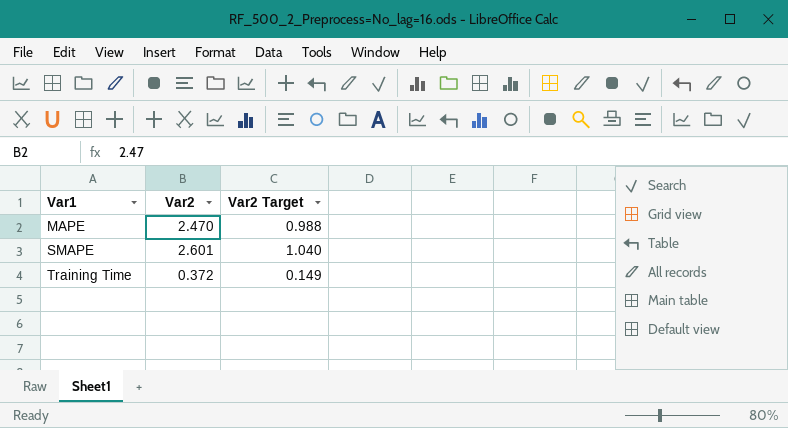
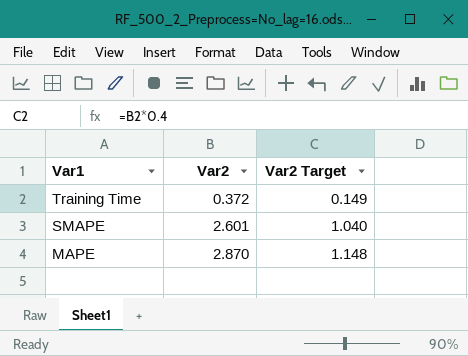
row order: Var1 ascending -> Var1 descending
MAPE | Var2: 2.470 -> 2.870
MAPE | Var2 Target: 0.988 -> 1.148

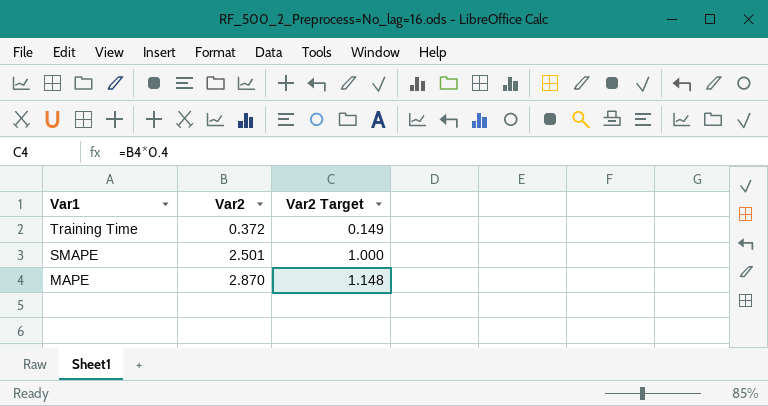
SMAPE | Var2: 2.601 -> 2.501
SMAPE | Var2 Target: 1.040 -> 1.000

